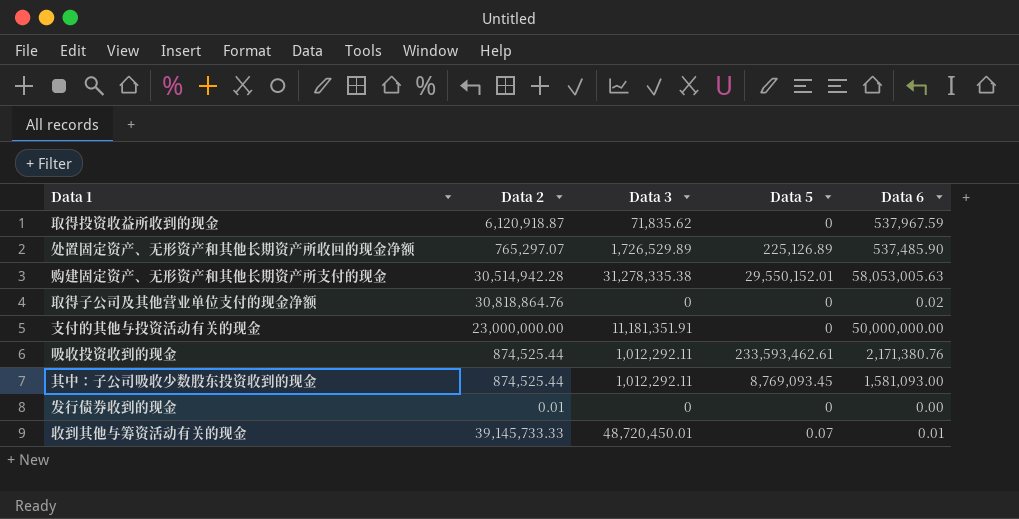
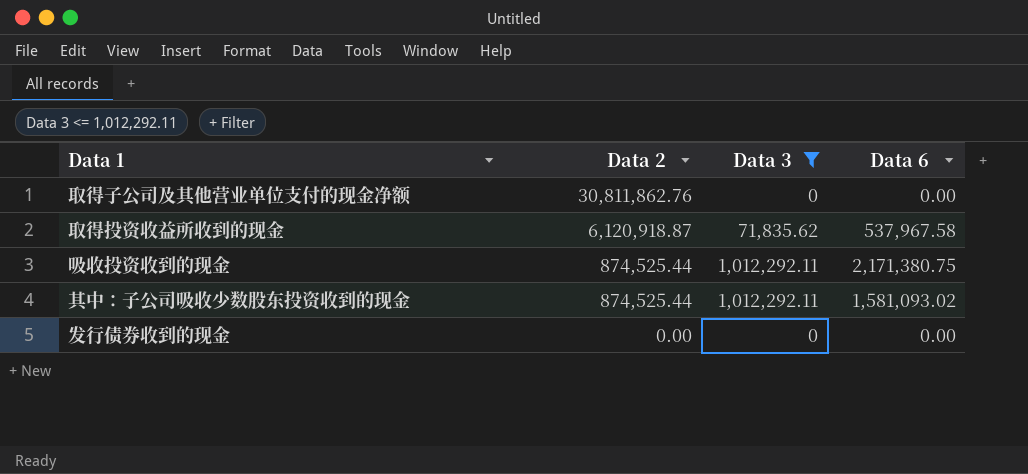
filter: none -> Data 3 <= 1,012,292.11
row order: none -> Data 2 descending
column Data 5 | position: 4 -> none
取得子公司及其他营业单位支付的现金净额 | Data 2: 30,818,864.76 -> 30,811,862.76
取得子公司及其他营业单位支付的现金净额 | Data 6: 0.02 -> 0.00
取得投资收益所收到的现金 | Data 6: 537,967.59 -> 537,967.58
吸收投资收到的现金 | Data 6: 2,171,380.76 -> 2,171,380.75
其中：子公司吸收少数股东投资收到的现金 | Data 6: 1,581,093.00 -> 1,581,093.02
发行债券收到的现金 | Data 2: 0.01 -> 0.00

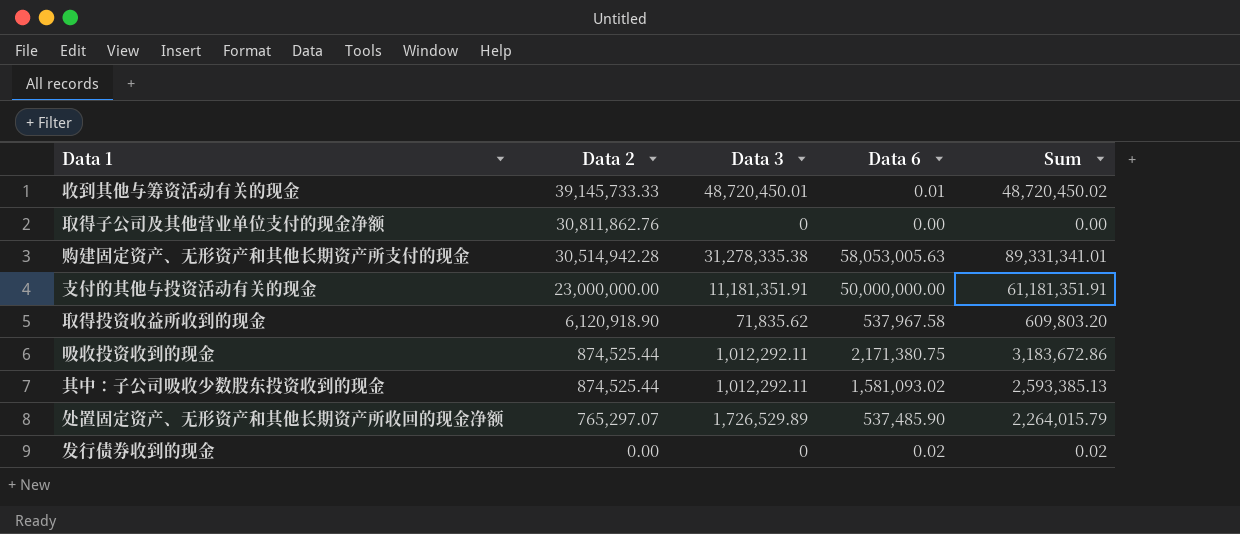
filter: Data 3 <= 1,012,292.11 -> none
column Sum | formula: none -> [Data 3] + [Data 6]
取得投资收益所收到的现金 | Data 2: 6,120,918.87 -> 6,120,918.90
发行债券收到的现金 | Data 6: 0.00 -> 0.02

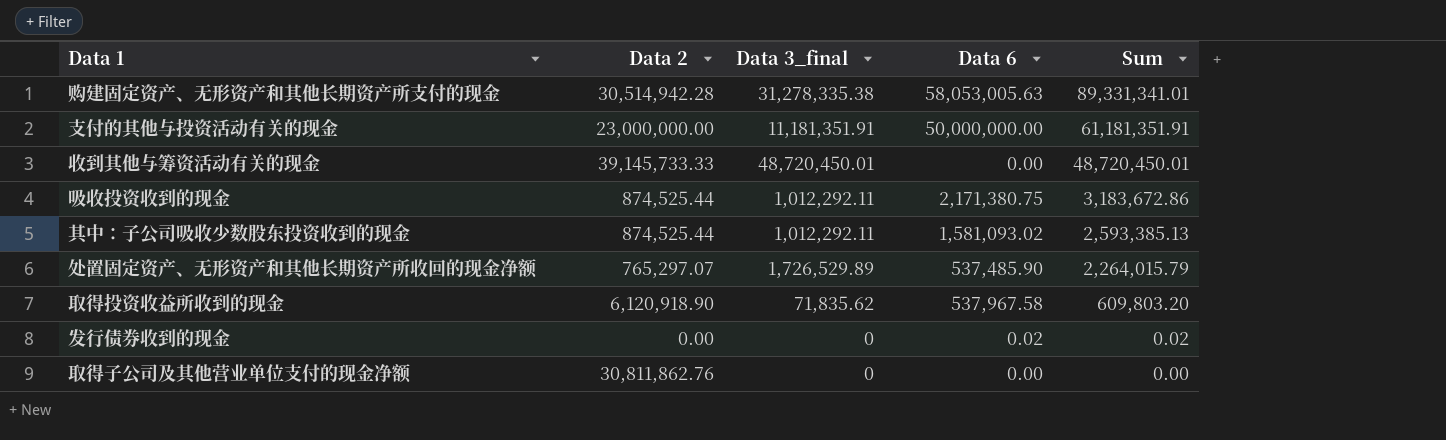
row order: Data 2 descending -> Sum descending
column name: Data 3 -> Data 3_final
收到其他与筹资活动有关的现金 | Data 6: 0.01 -> 0.00
收到其他与筹资活动有关的现金 | Sum: 48,720,450.02 -> 48,720,450.01

